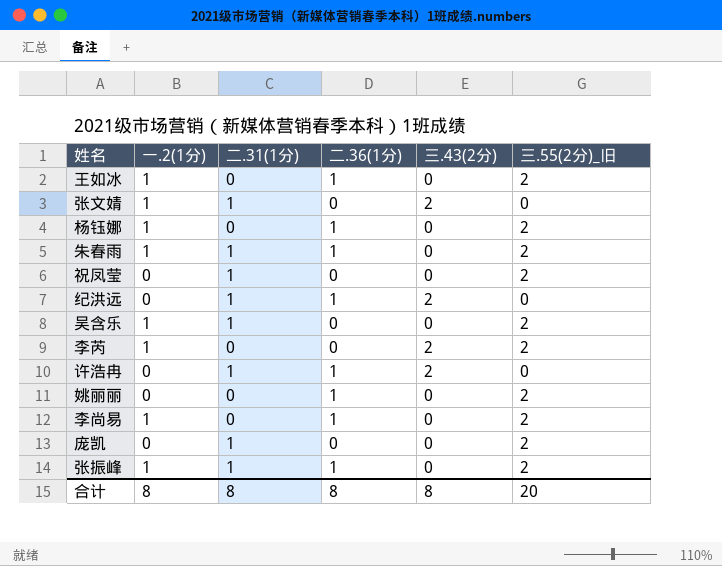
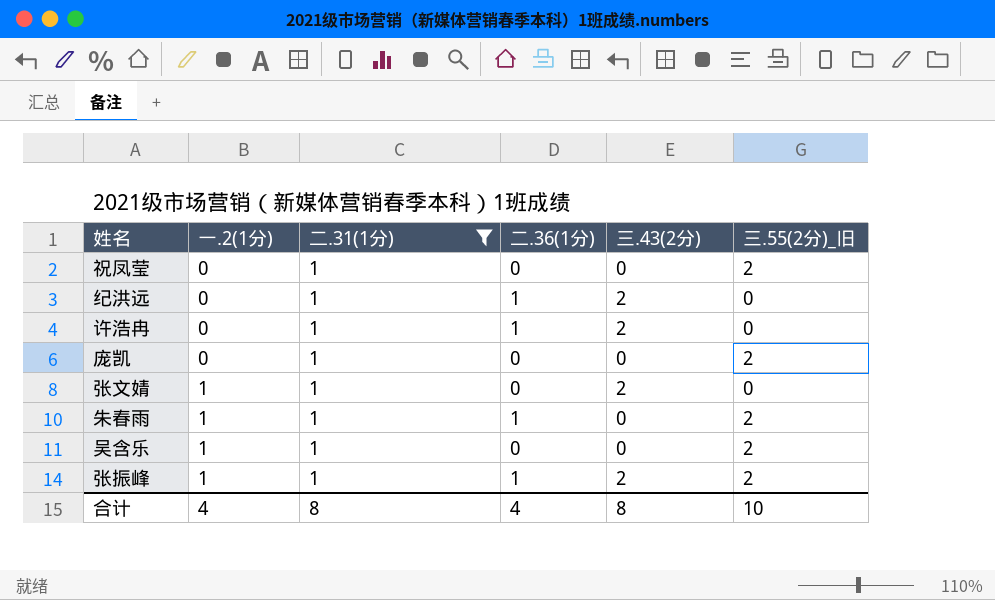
filter: none -> 二.31(1分) = 1
row order: none -> 一.2(1分) ascending
张振峰 | 三.43(2分): 0 -> 2
合计 | 一.2(1分): 8 -> 4
合计 | 二.36(1分): 8 -> 4
合计 | 三.55(2分)_旧: 20 -> 10

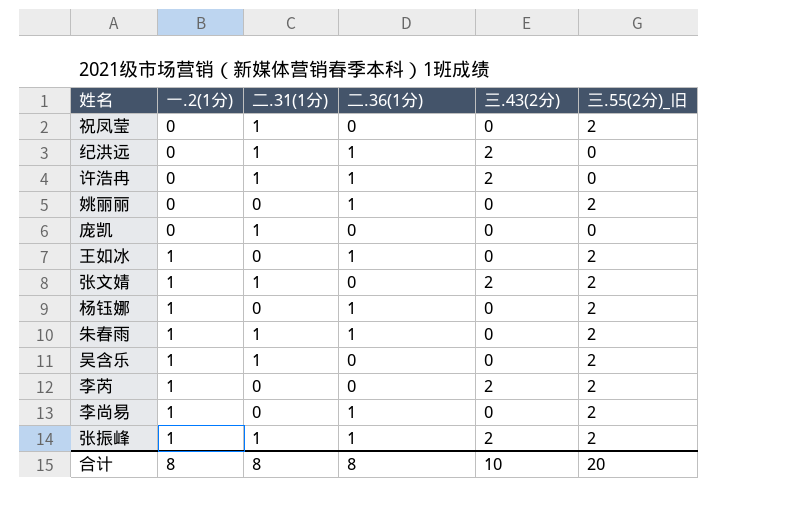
filter: 二.31(1分) = 1 -> none
庞凯 | 三.55(2分)_旧: 2 -> 0
张文婧 | 三.55(2分)_旧: 0 -> 2
合计 | 一.2(1分): 4 -> 8
合计 | 二.36(1分): 4 -> 8
合计 | 三.43(2分): 8 -> 10
合计 | 三.55(2分)_旧: 10 -> 20

